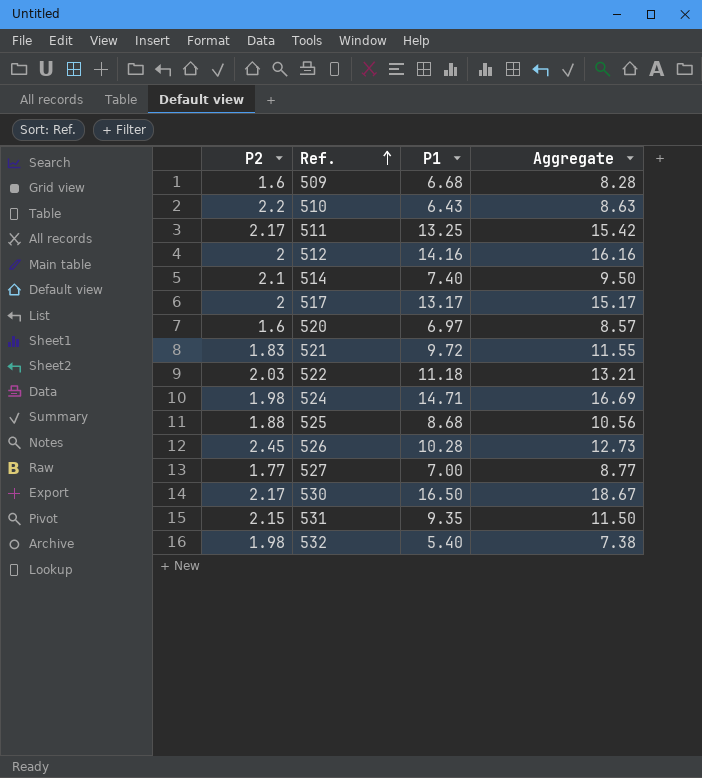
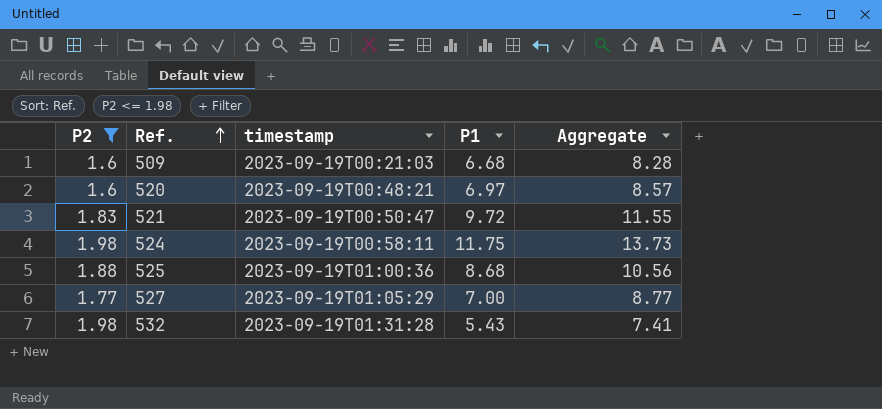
filter: none -> P2 <= 1.98
column timestamp | position: none -> 3
524 | P1: 14.71 -> 11.75
524 | Aggregate: 16.69 -> 13.73
532 | P1: 5.40 -> 5.43
532 | Aggregate: 7.38 -> 7.41

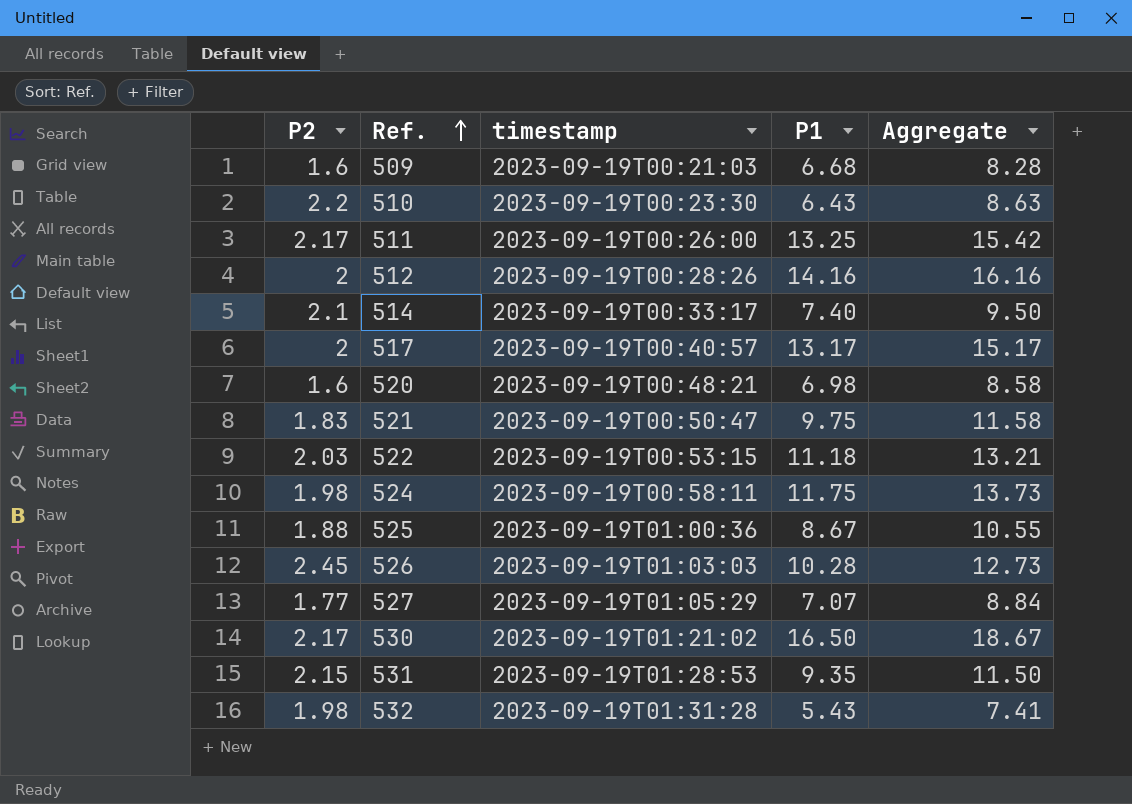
filter: P2 <= 1.98 -> none
520 | P1: 6.97 -> 6.98
520 | Aggregate: 8.57 -> 8.58
521 | P1: 9.72 -> 9.75
521 | Aggregate: 11.55 -> 11.58
525 | P1: 8.68 -> 8.67
525 | Aggregate: 10.56 -> 10.55
527 | P1: 7.00 -> 7.07
527 | Aggregate: 8.77 -> 8.84

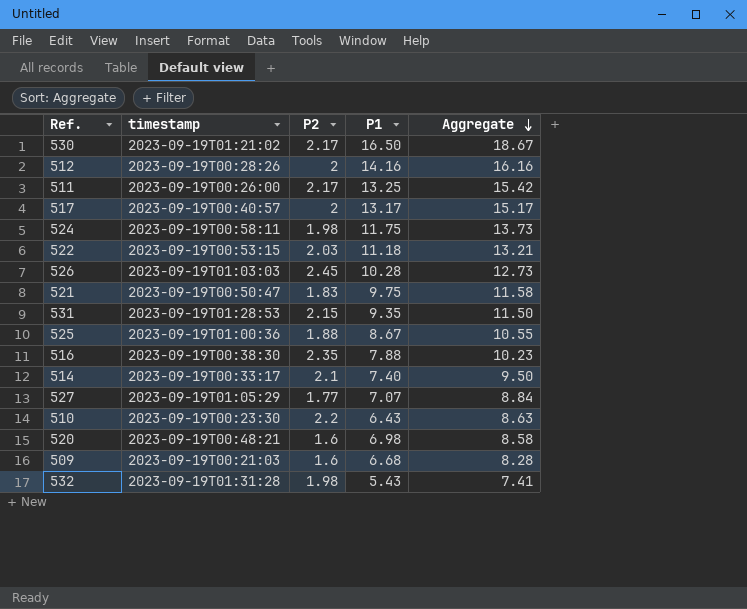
row order: Ref. ascending -> Aggregate descending
column P2 | position: 1 -> 3
row 516: none -> 2023-09-19T00:38:30 | 2.35 | 7.88 | 10.23

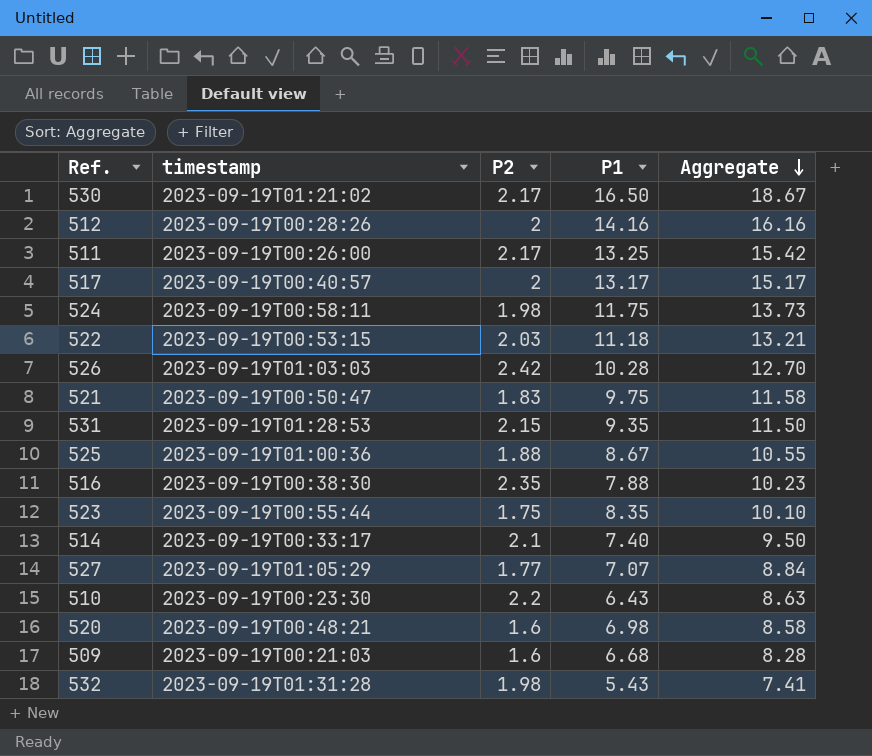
526 | P2: 2.45 -> 2.42
526 | Aggregate: 12.73 -> 12.70
row 523: none -> 2023-09-19T00:55:44 | 1.75 | 8.35 | 10.10

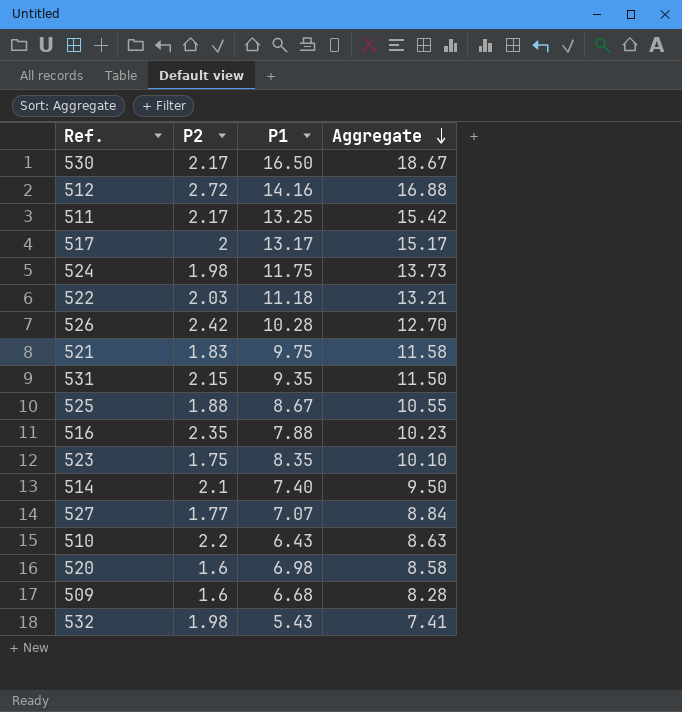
column timestamp | position: 2 -> none
512 | P2: 2 -> 2.72
512 | Aggregate: 16.16 -> 16.88

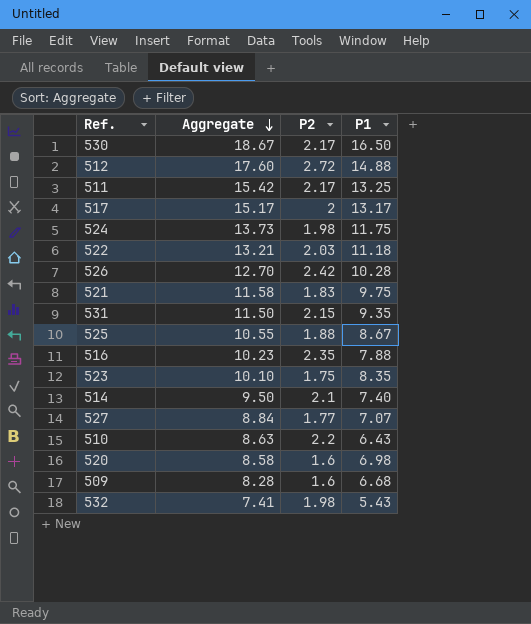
column Aggregate | position: 4 -> 2
512 | Aggregate: 16.88 -> 17.60
512 | P1: 14.16 -> 14.88

